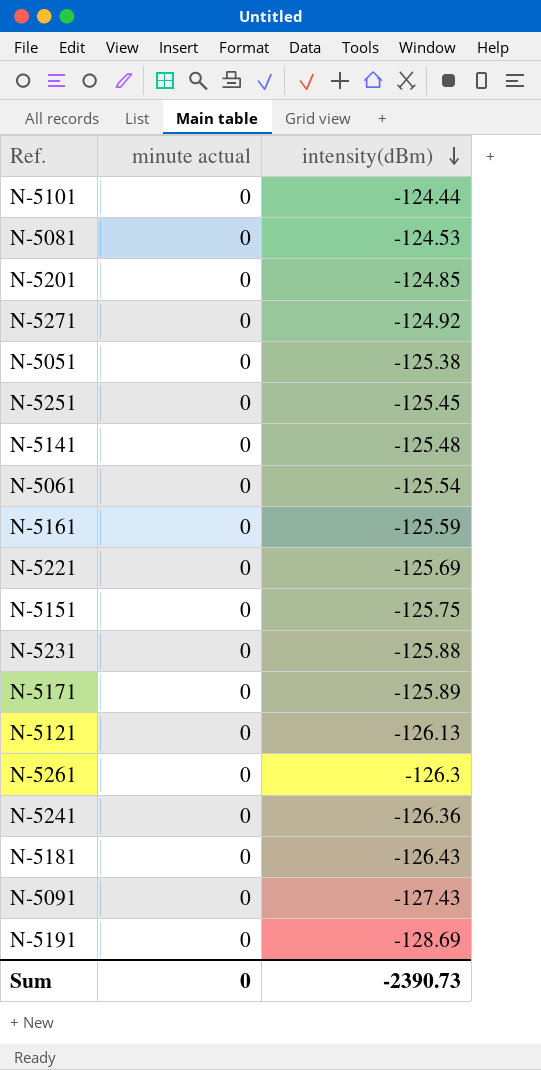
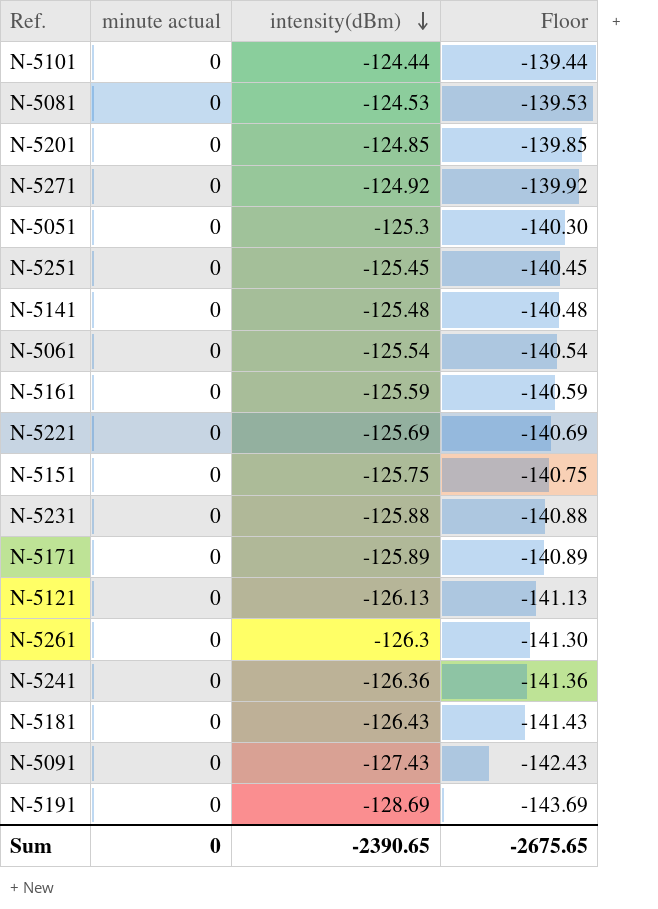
column Floor | formula: none -> [intensity(dBm)] - 15
N-5051 | intensity(dBm): -125.38 -> -125.3
Sum | intensity(dBm): -2390.73 -> -2390.65

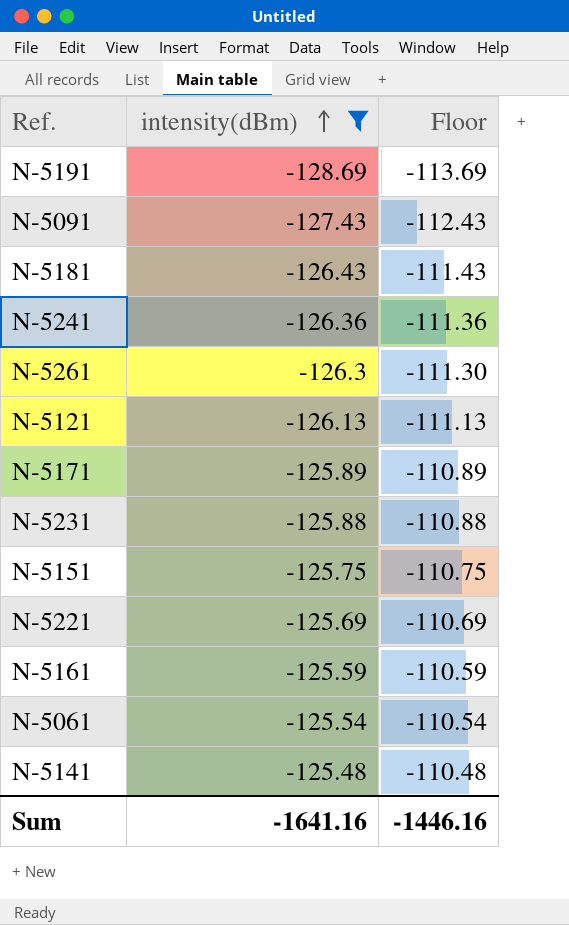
filter: none -> intensity(dBm) <= -125.48
row order: intensity(dBm) descending -> intensity(dBm) ascending
column minute actual | position: 2 -> none
column Floor | formula: [intensity(dBm)] - 15 -> [intensity(dBm)] + 15
Sum | intensity(dBm): -2390.65 -> -1641.16
Sum | Floor: -2675.65 -> -1446.16

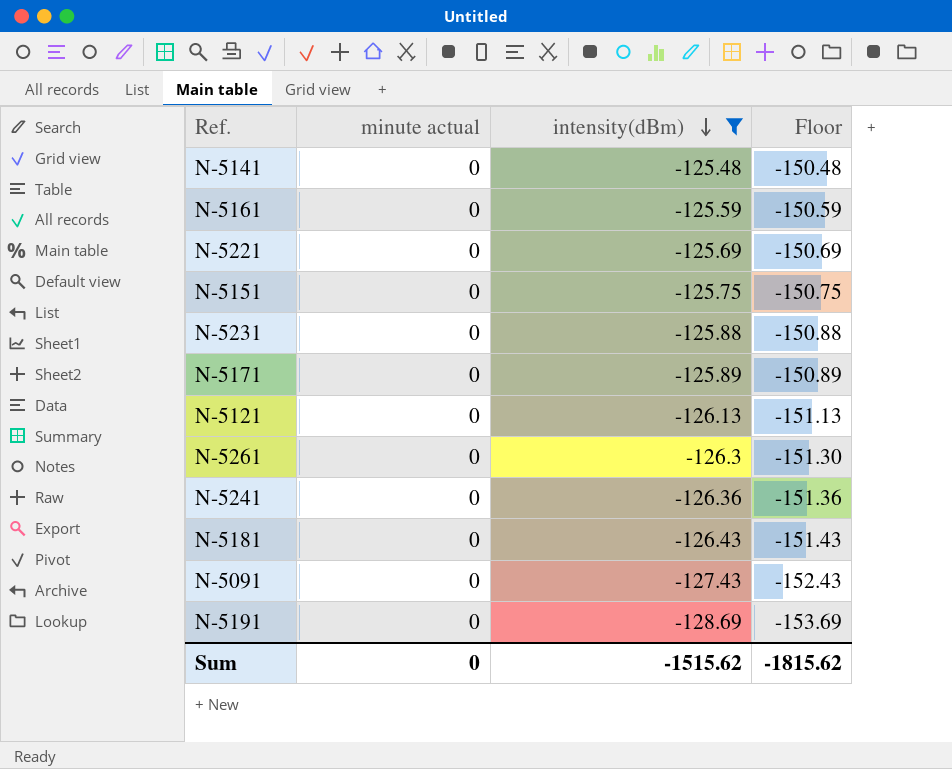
row order: intensity(dBm) ascending -> intensity(dBm) descending
column minute actual | position: none -> 2
column Floor | formula: [intensity(dBm)] + 15 -> [intensity(dBm)] - 25
row N-5061: -125.54 | -110.54 -> none
Sum | intensity(dBm): -1641.16 -> -1515.62
Sum | Floor: -1446.16 -> -1815.62

